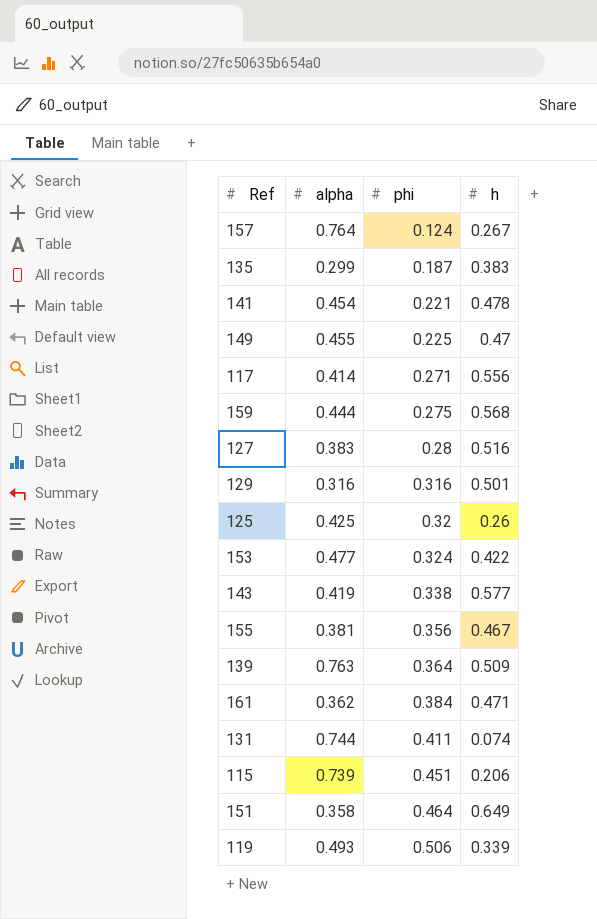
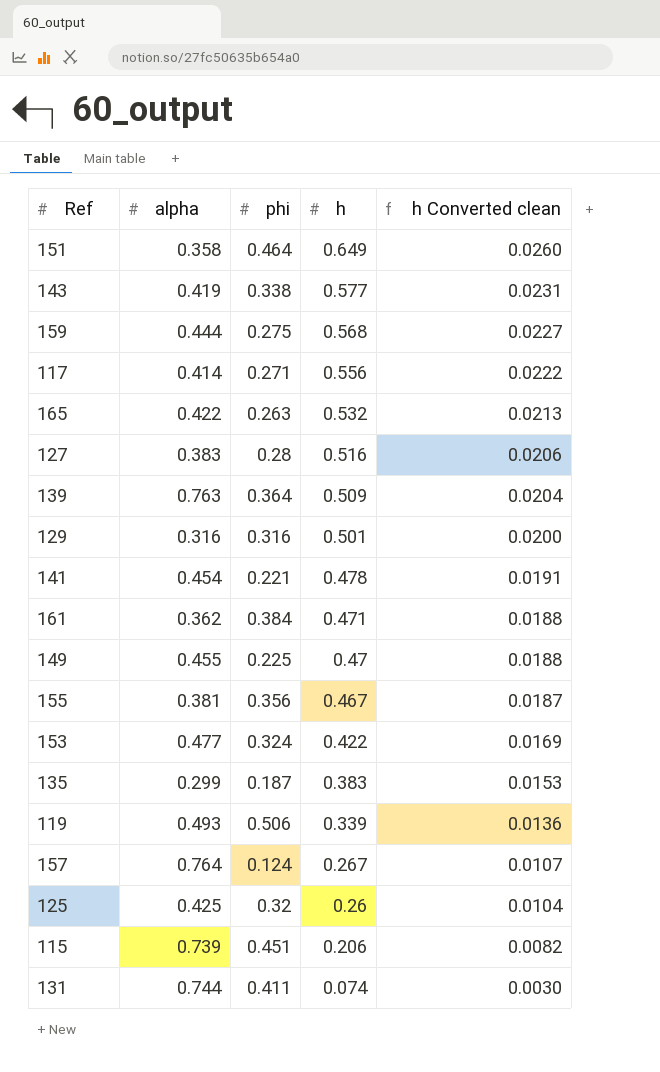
row order: phi ascending -> h descending
column h Converted clean | formula: none -> [h] * 0.04
row 165: none -> 0.422 | 0.263 | 0.532 | 0.0213

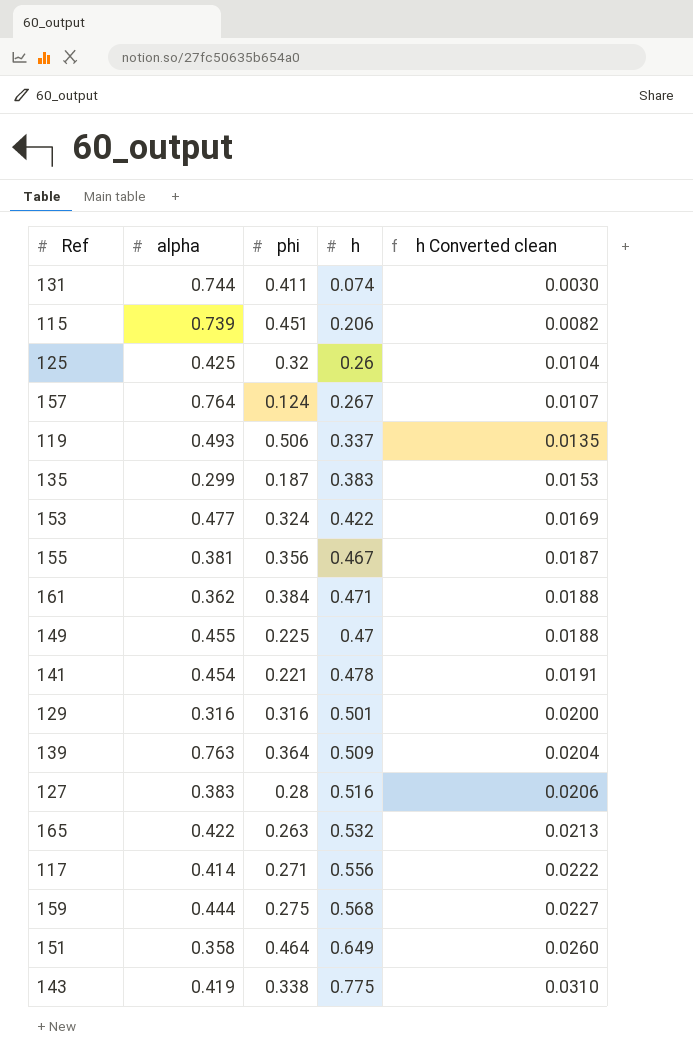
row order: h descending -> h Converted clean ascending
119 | h: 0.339 -> 0.337
119 | h Converted clean: 0.0136 -> 0.0135
143 | h: 0.577 -> 0.775
143 | h Converted clean: 0.0231 -> 0.0310

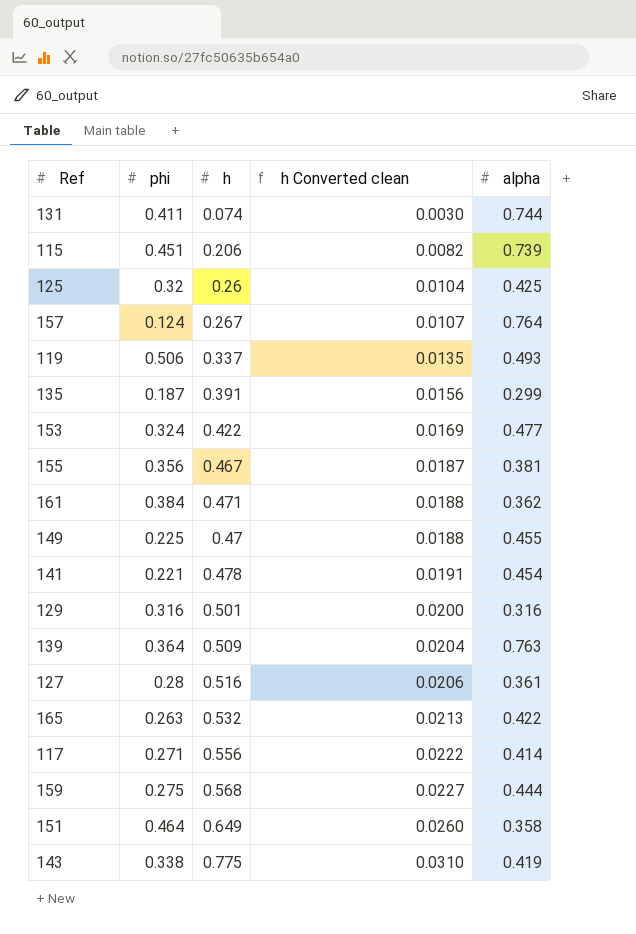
column alpha | position: 2 -> 5
135 | h: 0.383 -> 0.391
135 | h Converted clean: 0.0153 -> 0.0156
127 | alpha: 0.383 -> 0.361

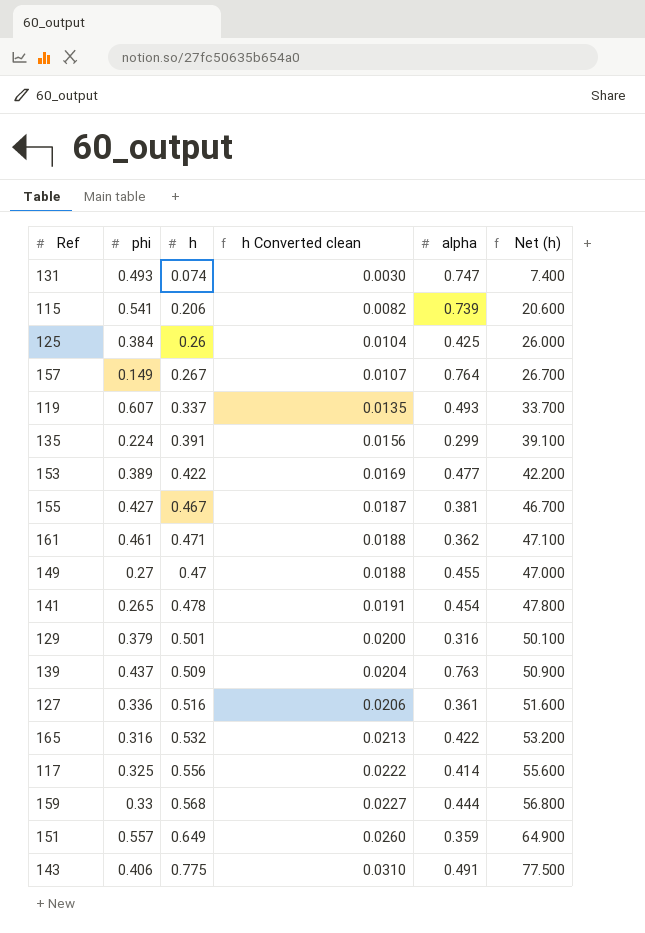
column Net (h) | formula: none -> [h] * 100
131 | phi: 0.411 -> 0.493
131 | alpha: 0.744 -> 0.747
115 | phi: 0.451 -> 0.541
125 | phi: 0.32 -> 0.384
157 | phi: 0.124 -> 0.149
119 | phi: 0.506 -> 0.607
135 | phi: 0.187 -> 0.224
153 | phi: 0.324 -> 0.389
155 | phi: 0.356 -> 0.427
161 | phi: 0.384 -> 0.461
149 | phi: 0.225 -> 0.27
141 | phi: 0.221 -> 0.265
129 | phi: 0.316 -> 0.379
139 | phi: 0.364 -> 0.437
127 | phi: 0.28 -> 0.336
165 | phi: 0.263 -> 0.316
117 | phi: 0.271 -> 0.325
159 | phi: 0.275 -> 0.33
151 | phi: 0.464 -> 0.557
151 | alpha: 0.358 -> 0.359
143 | phi: 0.338 -> 0.406
143 | alpha: 0.419 -> 0.491

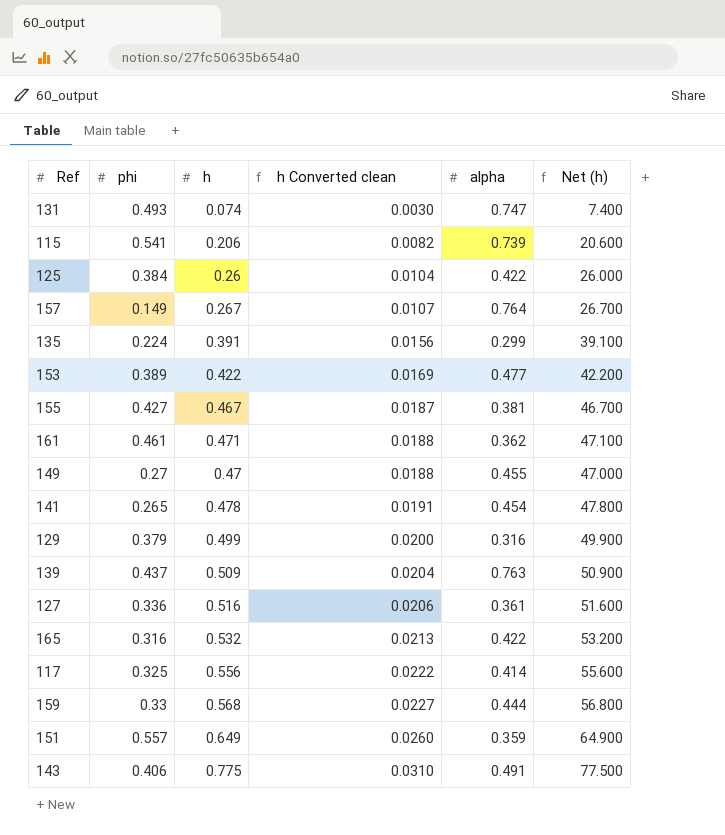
row 119: 0.607 | 0.337 | 0.0135 | 0.493 | 33.700 -> none
125 | alpha: 0.425 -> 0.422
129 | h: 0.501 -> 0.499
129 | Net (h): 50.100 -> 49.900

